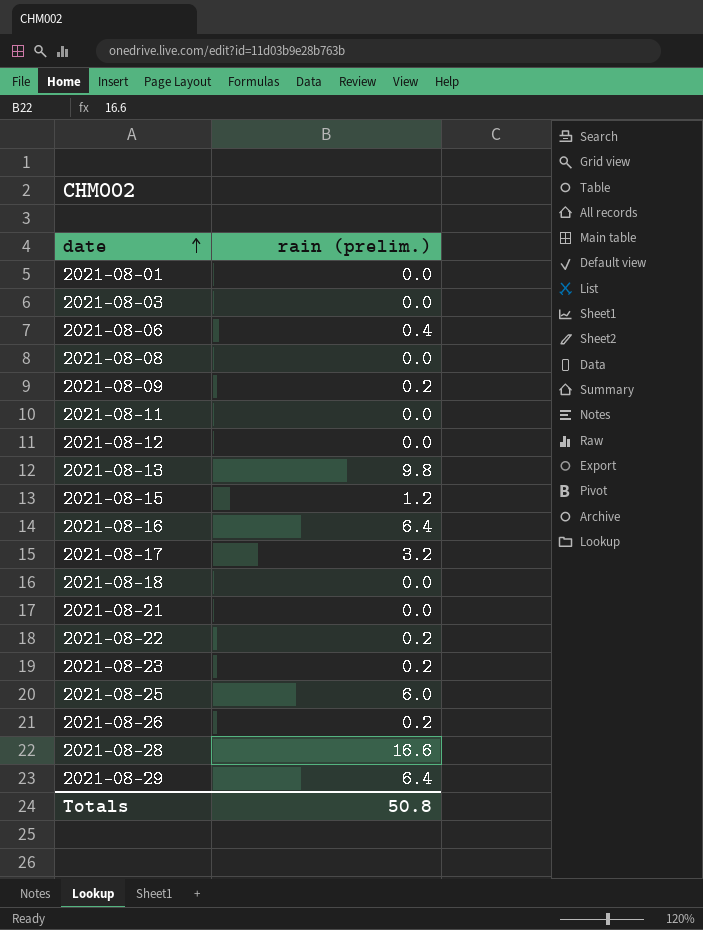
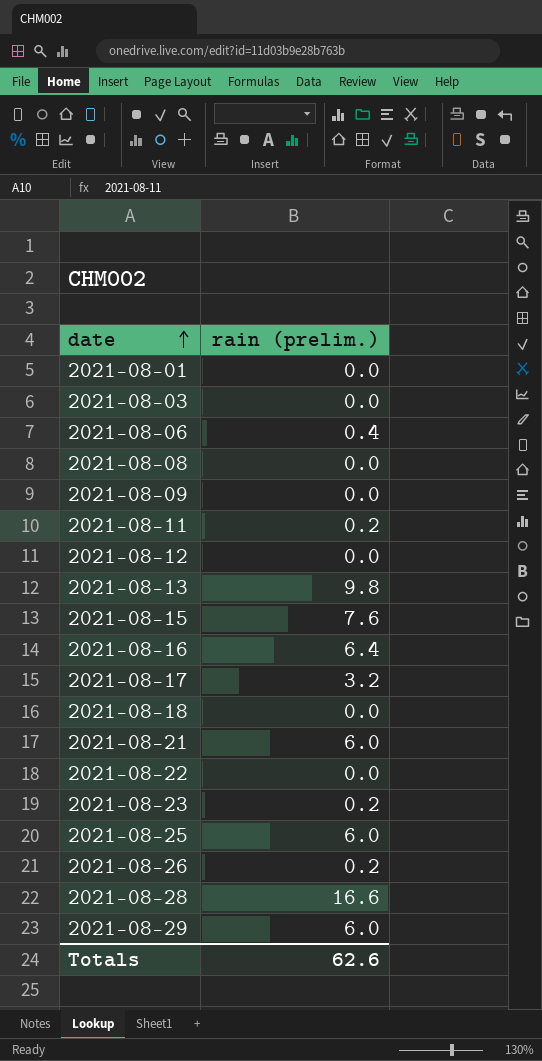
2021-08-09 | rain (prelim.): 0.2 -> 0.0
2021-08-11 | rain (prelim.): 0.0 -> 0.2
2021-08-15 | rain (prelim.): 1.2 -> 7.6
2021-08-21 | rain (prelim.): 0.0 -> 6.0
2021-08-22 | rain (prelim.): 0.2 -> 0.0
2021-08-29 | rain (prelim.): 6.4 -> 6.0
Totals | rain (prelim.): 50.8 -> 62.6

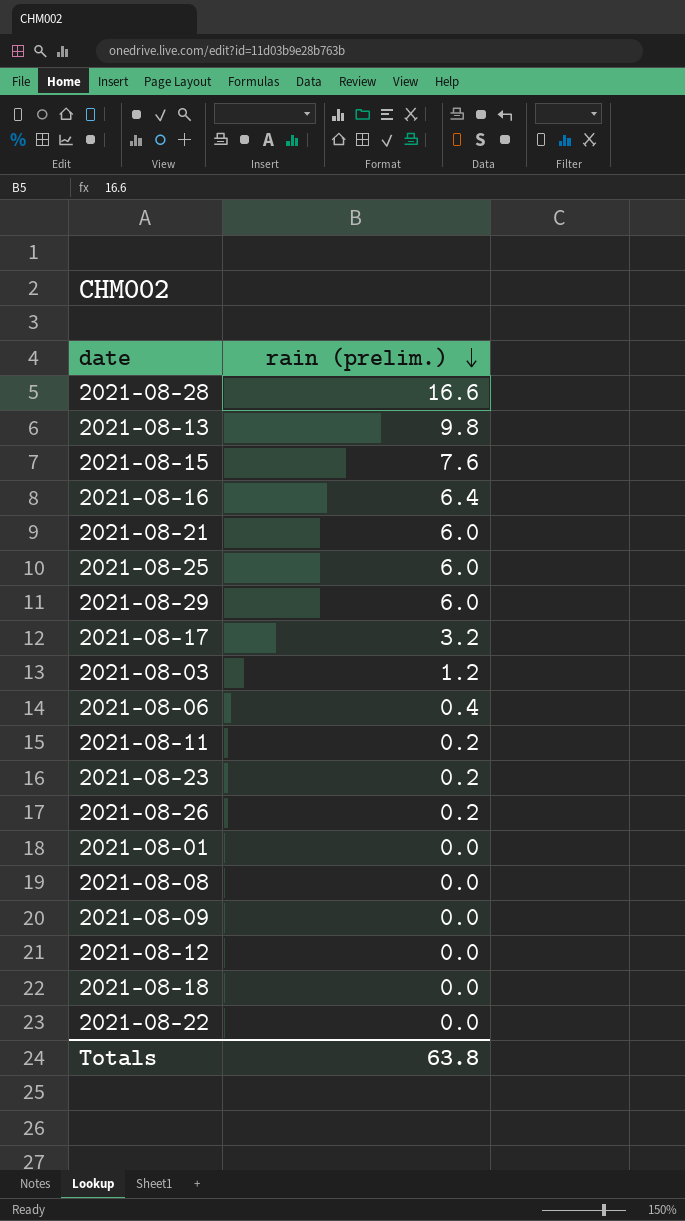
row order: date ascending -> rain (prelim.) descending
2021-08-03 | rain (prelim.): 0.0 -> 1.2
Totals | rain (prelim.): 62.6 -> 63.8

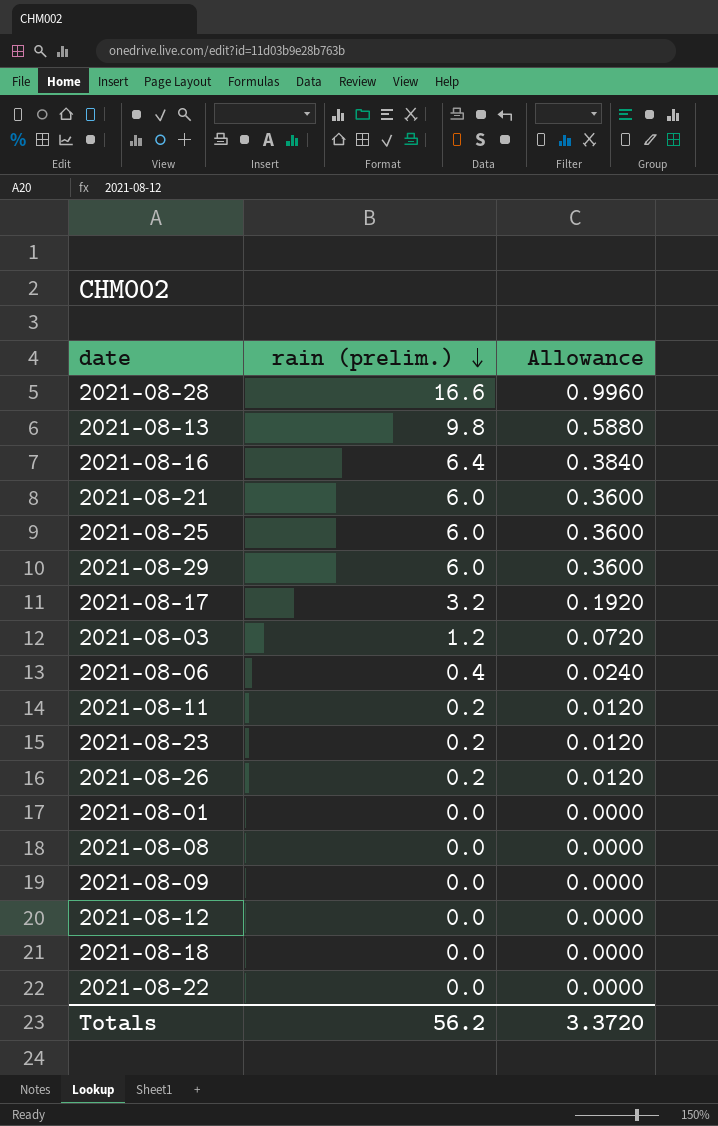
column Allowance | formula: none -> [rain (prelim.)] * 0.06
row 2021-08-15: 7.6 -> none
Totals | rain (prelim.): 63.8 -> 56.2

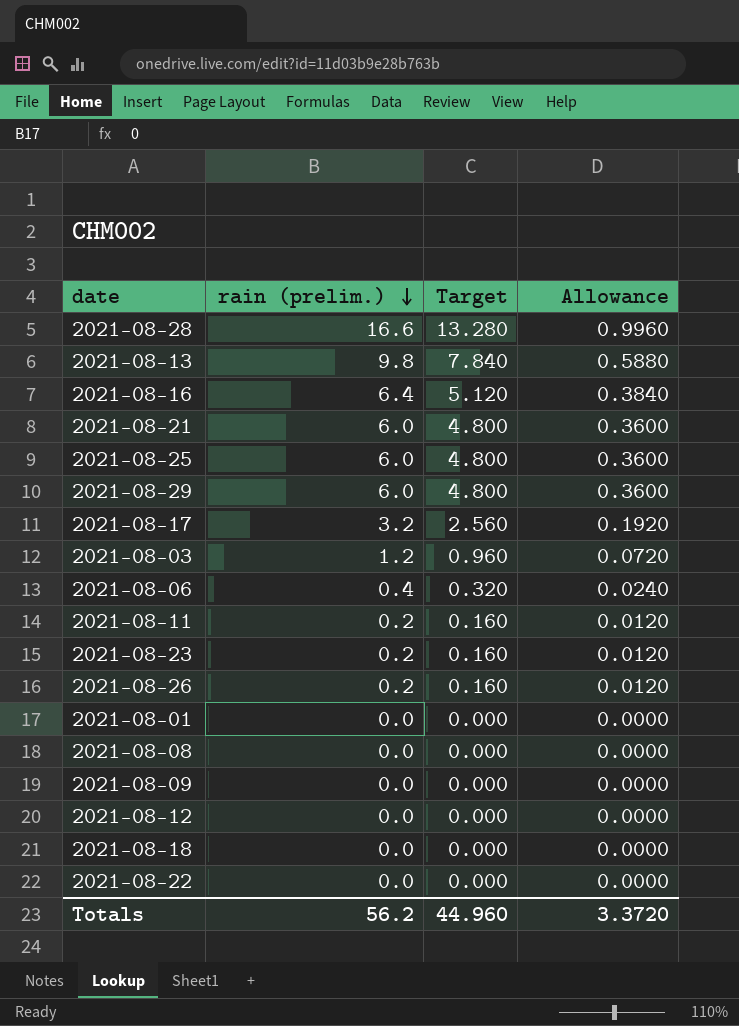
column Target | formula: none -> [rain (prelim.)] * 0.8

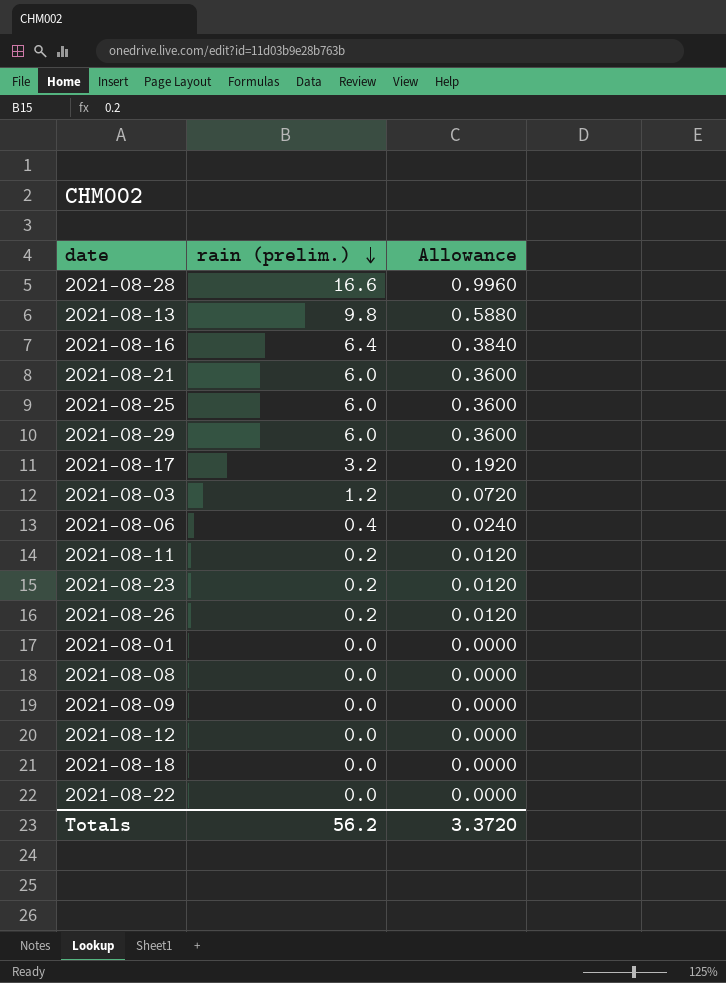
column Target | formula: [rain (prelim.)] * 0.8 -> none

